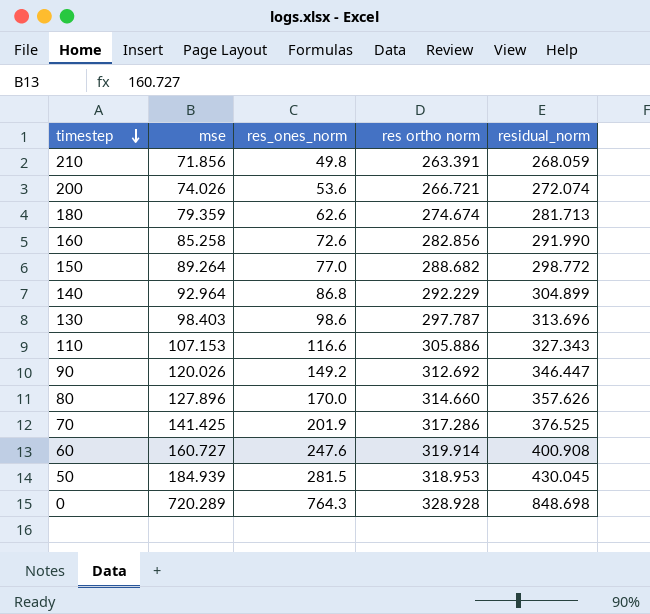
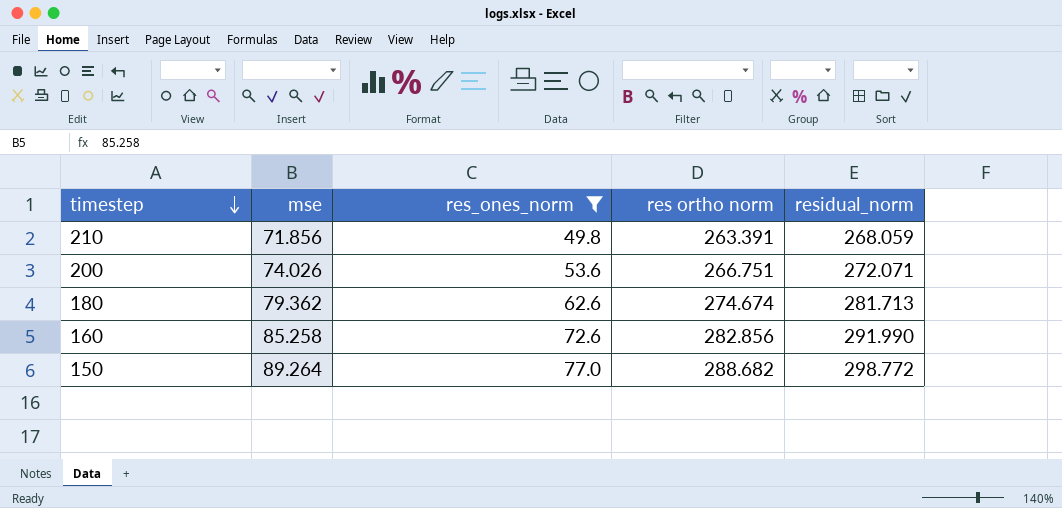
filter: none -> res_ones_norm <= 77.0
200 | res ortho norm: 266.721 -> 266.751
200 | residual_norm: 272.074 -> 272.071
180 | mse: 79.359 -> 79.362

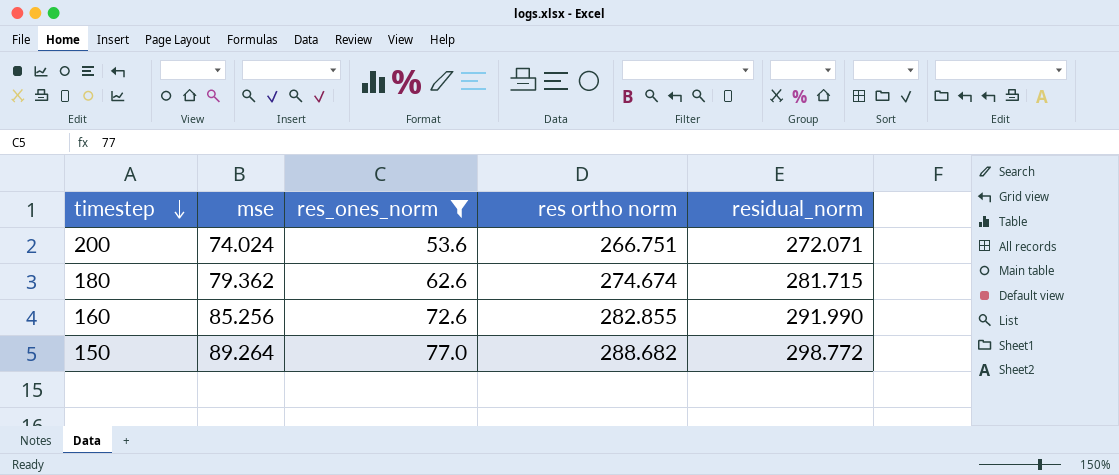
row 210: 71.856 | 49.8 | 263.391 | 268.059 -> none
200 | mse: 74.026 -> 74.024
180 | residual_norm: 281.713 -> 281.715
160 | mse: 85.258 -> 85.256
160 | res ortho norm: 282.856 -> 282.855

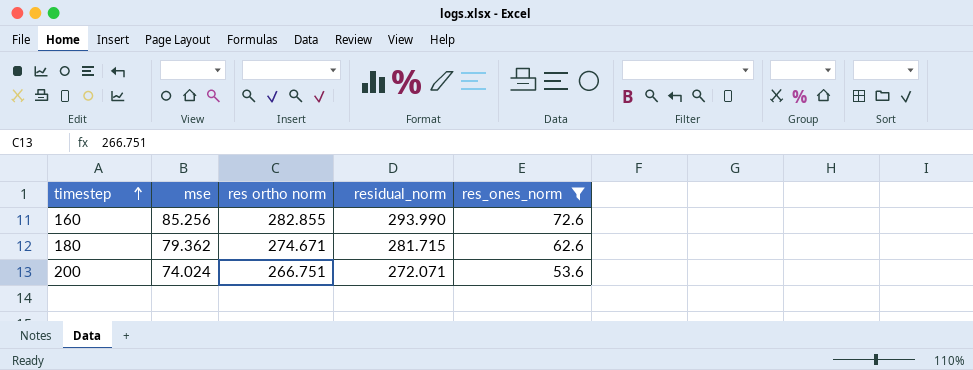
row order: timestep descending -> timestep ascending
column res_ones_norm | position: 3 -> 5
row 150: 89.264 | 77.0 | 288.682 | 298.772 -> none
160 | residual_norm: 291.990 -> 293.990
180 | res ortho norm: 274.674 -> 274.671

